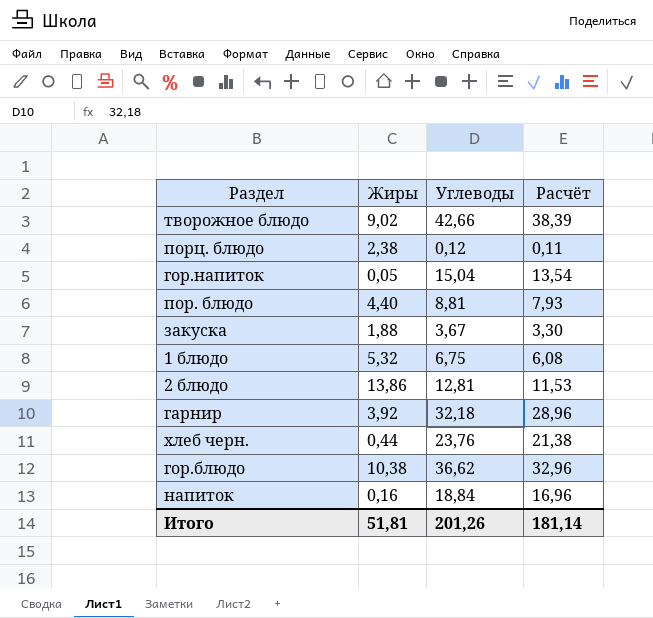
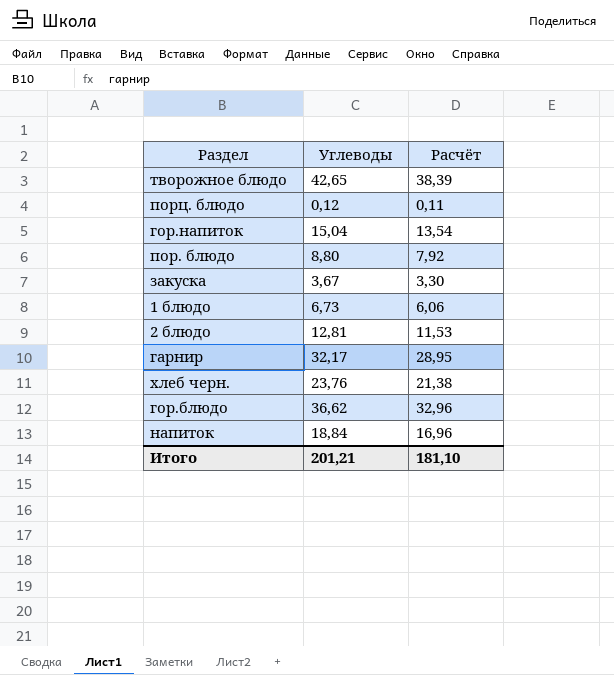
column Жиры | position: 2 -> none
творожное блюдо | Углеводы: 42,66 -> 42,65
пор. блюдо | Углеводы: 8,81 -> 8,80
пор. блюдо | Расчёт: 7,93 -> 7,92
1 блюдо | Углеводы: 6,75 -> 6,73
1 блюдо | Расчёт: 6,08 -> 6,06
гарнир | Углеводы: 32,18 -> 32,17
гарнир | Расчёт: 28,96 -> 28,95
Итого | Углеводы: 201,26 -> 201,21
Итого | Расчёт: 181,14 -> 181,10

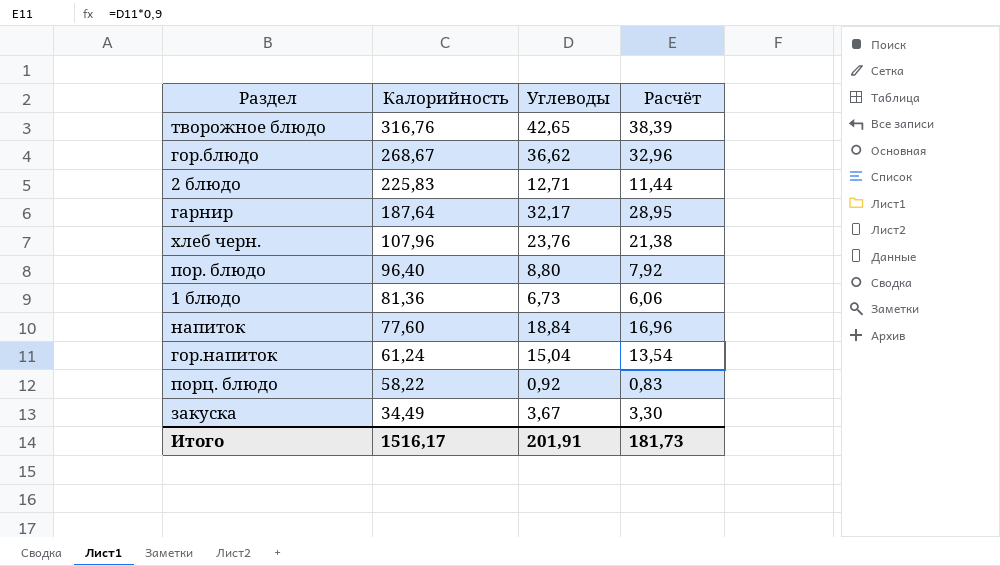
row order: none -> Калорийность descending
column Калорийность | position: none -> 2
2 блюдо | Углеводы: 12,81 -> 12,71
2 блюдо | Расчёт: 11,53 -> 11,44
порц. блюдо | Углеводы: 0,12 -> 0,92
порц. блюдо | Расчёт: 0,11 -> 0,83
Итого | Углеводы: 201,21 -> 201,91
Итого | Расчёт: 181,10 -> 181,73

